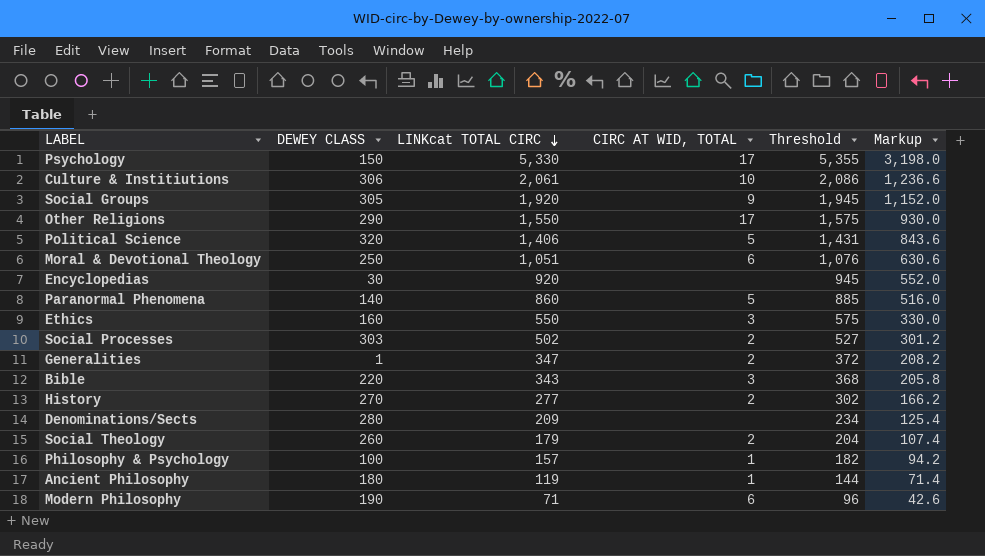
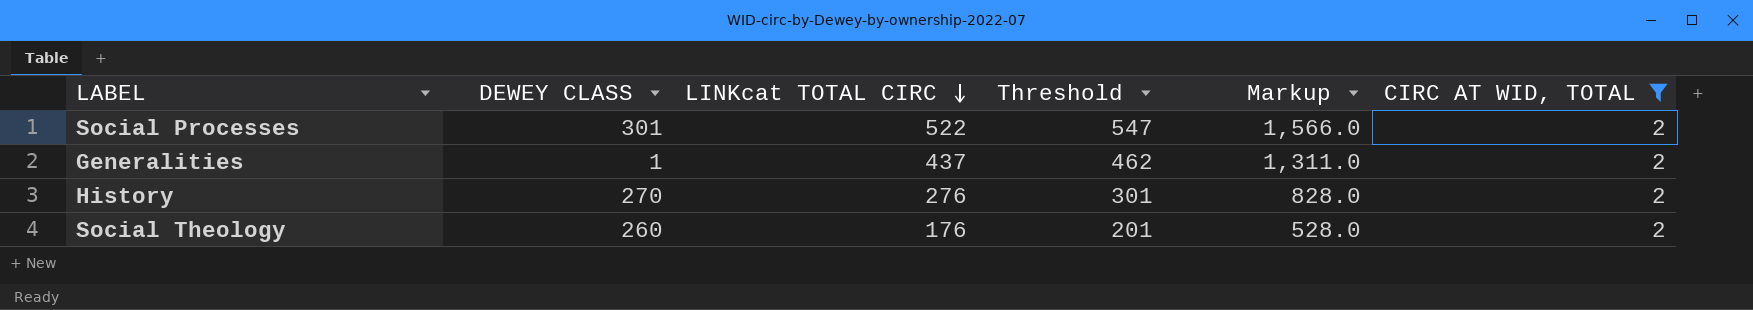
filter: none -> CIRC AT WID, TOTAL = 2
column Markup | formula: [LINKcat TOTAL CIRC] * 0.6 -> [LINKcat TOTAL CIRC] * 3
column CIRC AT WID, TOTAL | position: 4 -> 6
Social Processes | DEWEY CLASS: 303 -> 301
Social Processes | LINKcat TOTAL CIRC: 502 -> 522
Social Processes | Threshold: 527 -> 547
Generalities | LINKcat TOTAL CIRC: 347 -> 437
Generalities | Threshold: 372 -> 462
History | LINKcat TOTAL CIRC: 277 -> 276
History | Threshold: 302 -> 301
Social Theology | LINKcat TOTAL CIRC: 179 -> 176
Social Theology | Threshold: 204 -> 201

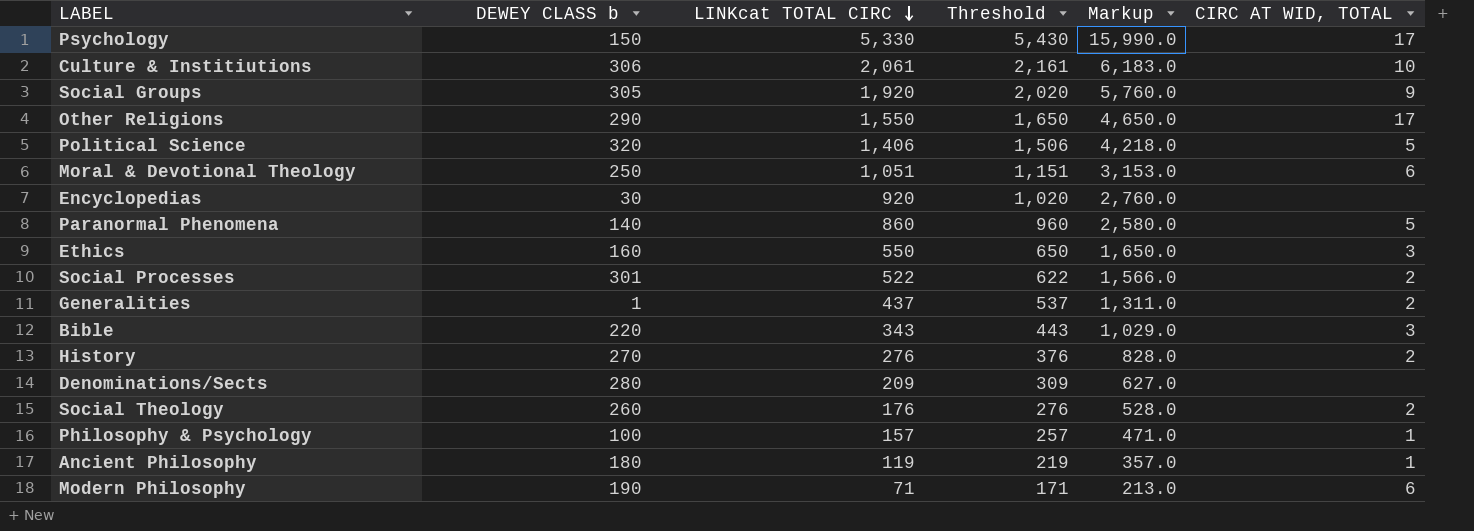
filter: CIRC AT WID, TOTAL = 2 -> none
column name: DEWEY CLASS -> DEWEY CLASS b
column Threshold | formula: [LINKcat TOTAL CIRC] + 25 -> [LINKcat TOTAL CIRC] + 100

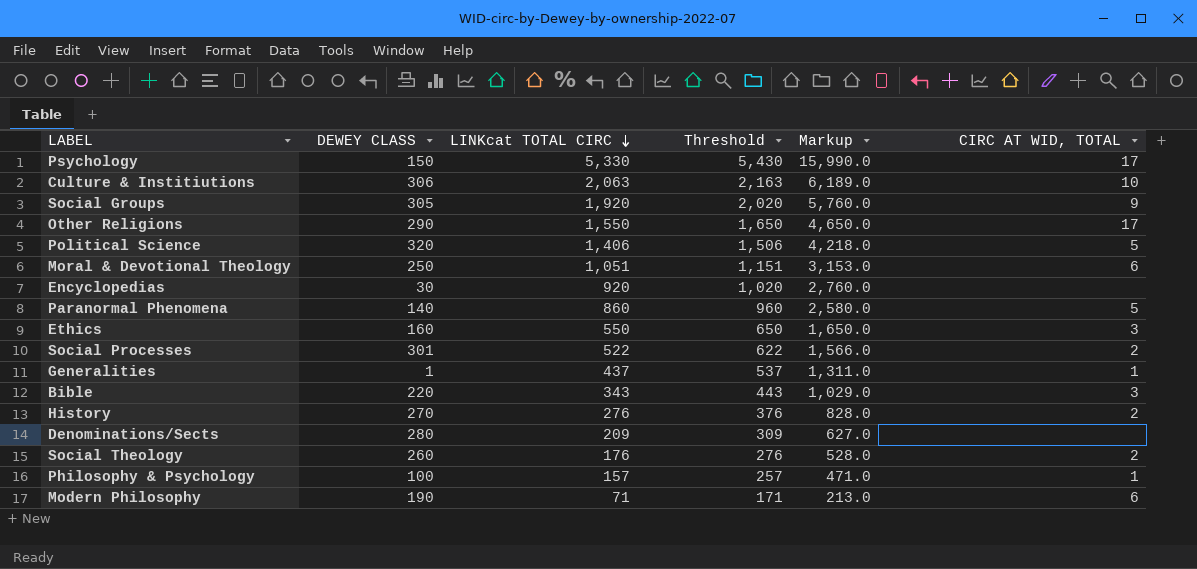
column name: DEWEY CLASS b -> DEWEY CLASS
row Ancient Philosophy: 180 | 119 | 219 | 357.0 | 1 -> none
Culture & Institiutions | LINKcat TOTAL CIRC: 2,061 -> 2,063
Culture & Institiutions | Threshold: 2,161 -> 2,163
Culture & Institiutions | Markup: 6,183.0 -> 6,189.0
Generalities | CIRC AT WID, TOTAL: 2 -> 1

